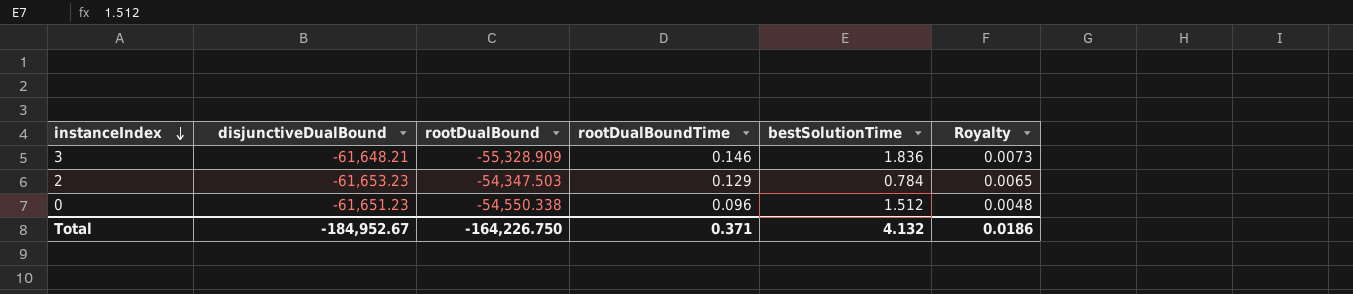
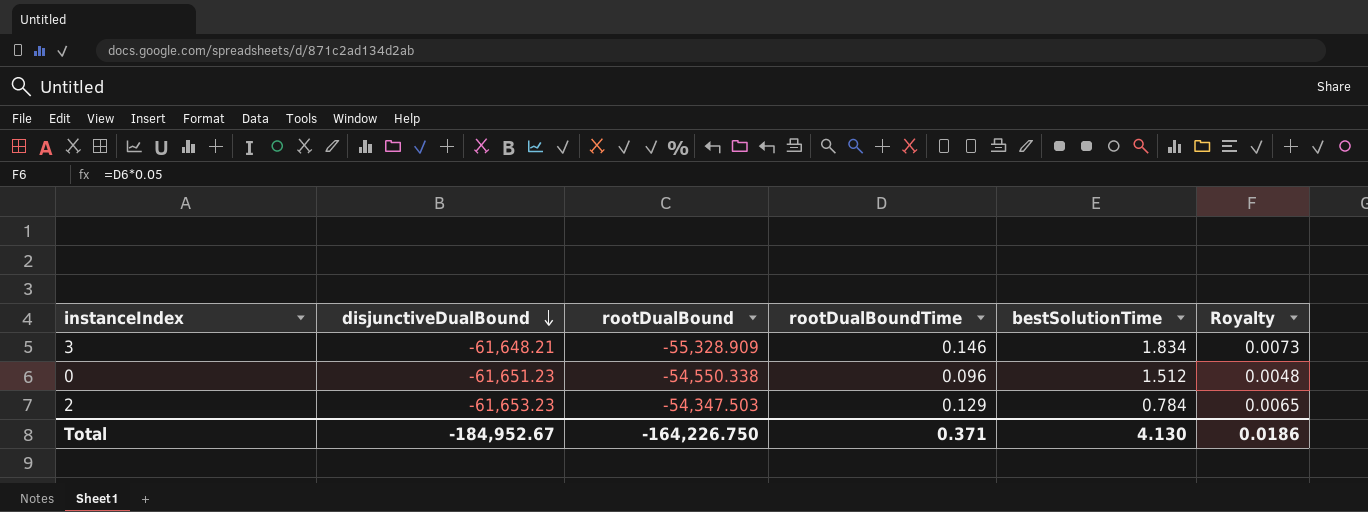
row order: instanceIndex descending -> disjunctiveDualBound descending
3 | bestSolutionTime: 1.836 -> 1.834
Total | bestSolutionTime: 4.132 -> 4.130

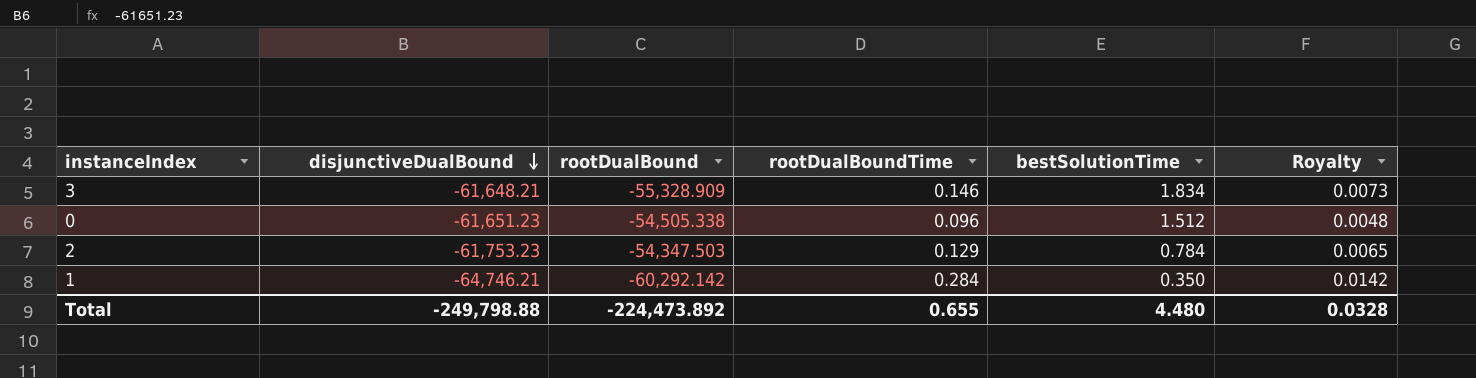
0 | rootDualBound: -54,550.338 -> -54,505.338
2 | disjunctiveDualBound: -61,653.23 -> -61,753.23
row 1: none -> -64,746.21 | -60,292.142 | 0.284 | 0.350 | 0.0142
Total | disjunctiveDualBound: -184,952.67 -> -249,798.88
Total | rootDualBound: -164,226.750 -> -224,473.892
Total | rootDualBoundTime: 0.371 -> 0.655
Total | bestSolutionTime: 4.130 -> 4.480
Total | Royalty: 0.0186 -> 0.0328

